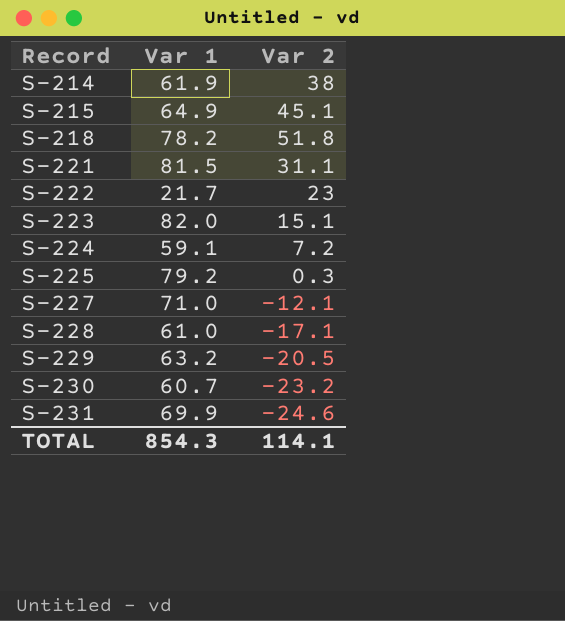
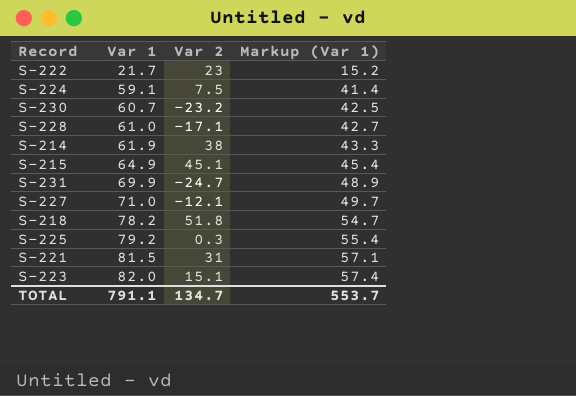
row order: Record ascending -> Var 1 ascending
column Markup (Var 1) | formula: none -> [Var 1] * 0.7
row S-229: 63.2 | -20.5 -> none
S-224 | Var 2: 7.2 -> 7.5
S-231 | Var 2: -24.6 -> -24.7
S-221 | Var 2: 31.1 -> 31
TOTAL | Var 1: 854.3 -> 791.1
TOTAL | Var 2: 114.1 -> 134.7

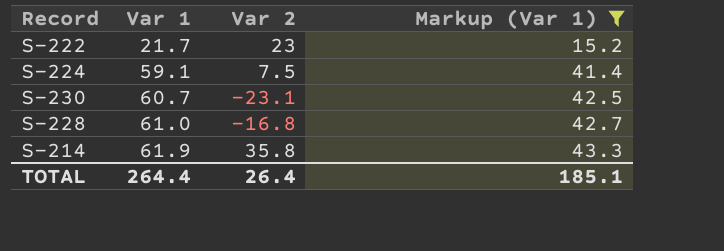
filter: none -> Markup (Var 1) <= 43.3
S-230 | Var 2: -23.2 -> -23.1
S-228 | Var 2: -17.1 -> -16.8
S-214 | Var 2: 38 -> 35.8
TOTAL | Var 1: 791.1 -> 264.4
TOTAL | Var 2: 134.7 -> 26.4
TOTAL | Markup (Var 1): 553.7 -> 185.1

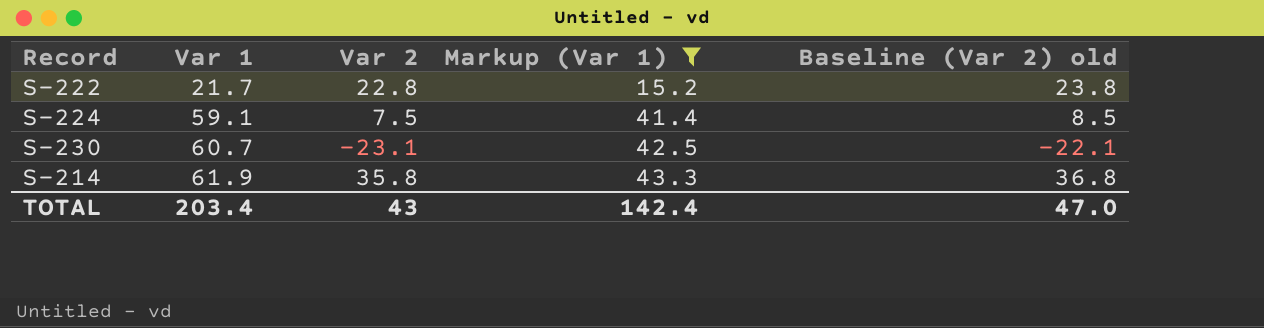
column Baseline (Var 2) old | formula: none -> [Var 2] + 1
row S-228: 61.0 | -16.8 | 42.7 -> none
S-222 | Var 2: 23 -> 22.8
TOTAL | Var 1: 264.4 -> 203.4
TOTAL | Var 2: 26.4 -> 43
TOTAL | Markup (Var 1): 185.1 -> 142.4

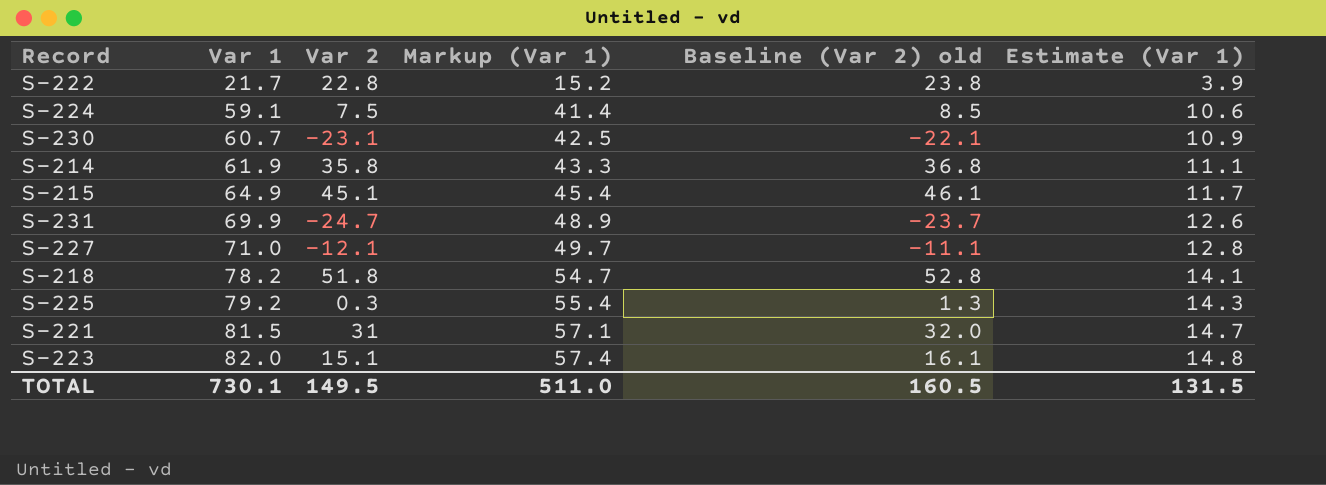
filter: Markup (Var 1) <= 43.3 -> none
column Estimate (Var 1) | formula: none -> [Var 1] * 0.18
TOTAL | Var 1: 203.4 -> 730.1
TOTAL | Var 2: 43 -> 149.5
TOTAL | Markup (Var 1): 142.4 -> 511.0
TOTAL | Baseline (Var 2) old: 47.0 -> 160.5

